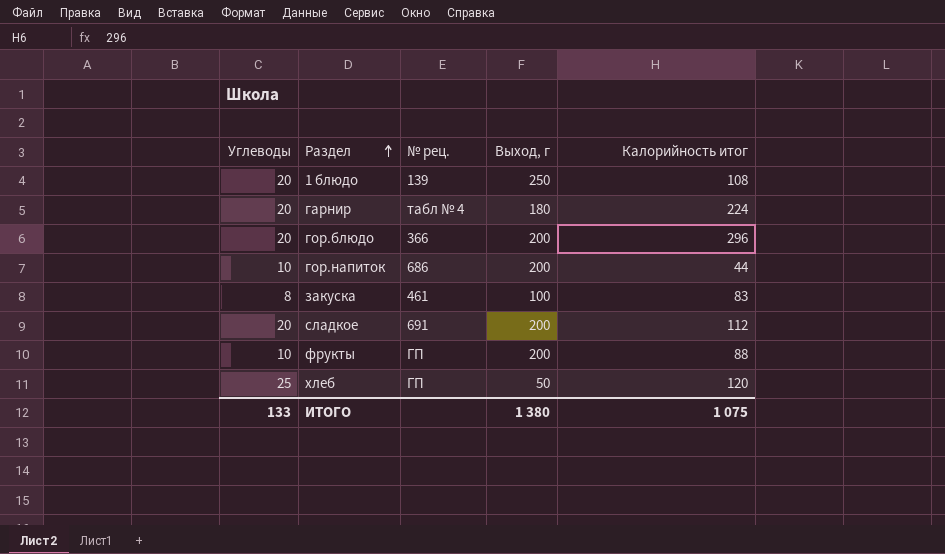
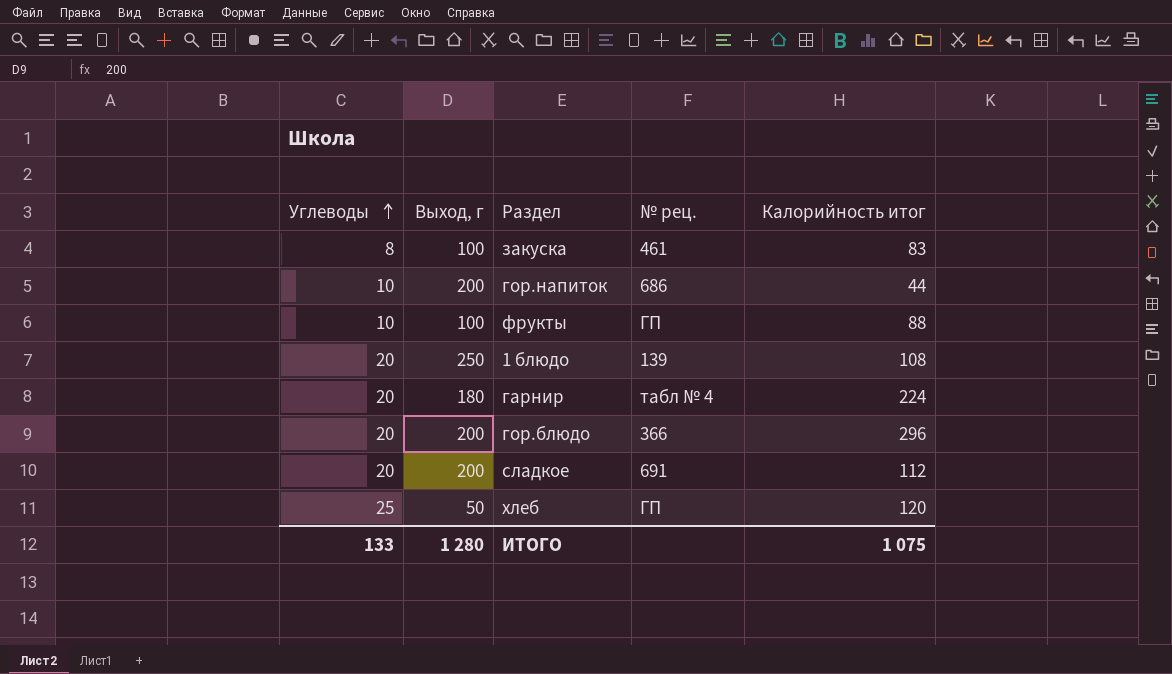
row order: Раздел ascending -> Углеводы ascending
column Выход, г | position: 4 -> 2
фрукты | Выход, г: 200 -> 100
ИТОГО | Выход, г: 1 380 -> 1 280

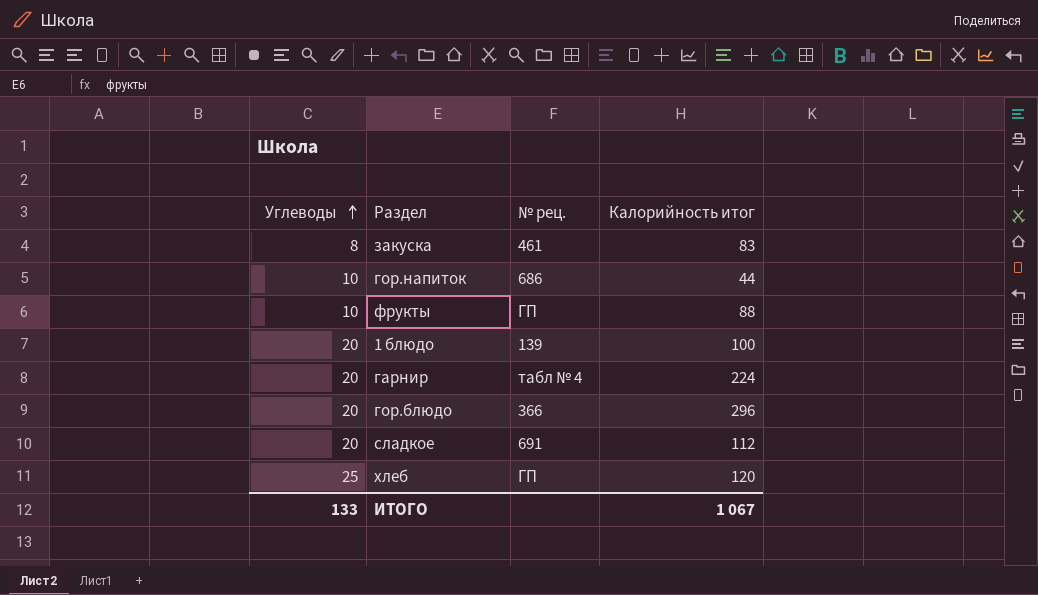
column Выход, г | position: 2 -> none
1 блюдо | Калорийность итог: 108 -> 100
ИТОГО | Калорийность итог: 1 075 -> 1 067

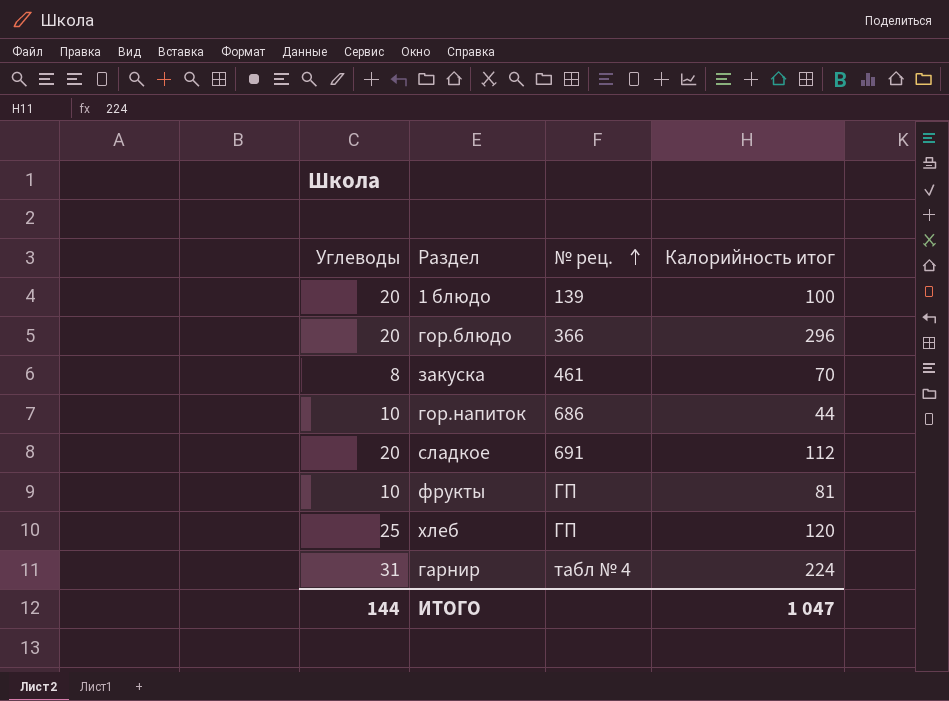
row order: Углеводы ascending -> № рец. ascending
закуска | Калорийность итог: 83 -> 70
фрукты | Калорийность итог: 88 -> 81
гарнир | Углеводы: 20 -> 31
ИТОГО | Углеводы: 133 -> 144
ИТОГО | Калорийность итог: 1 067 -> 1 047

